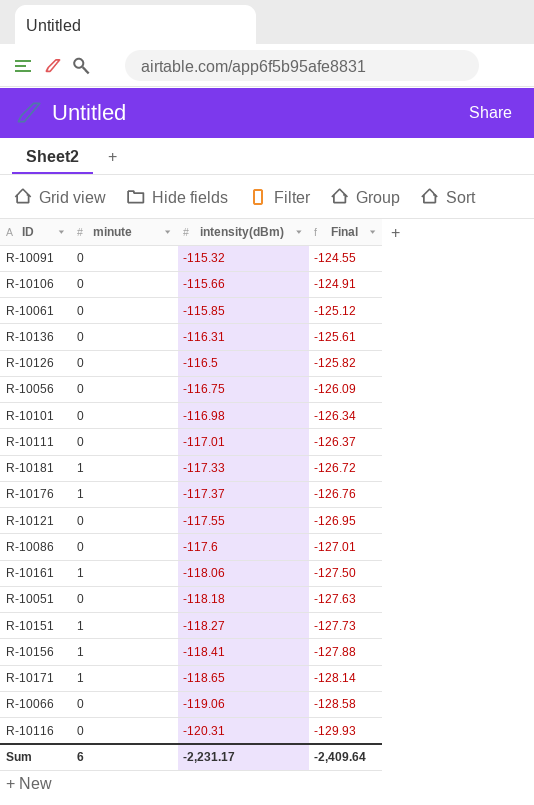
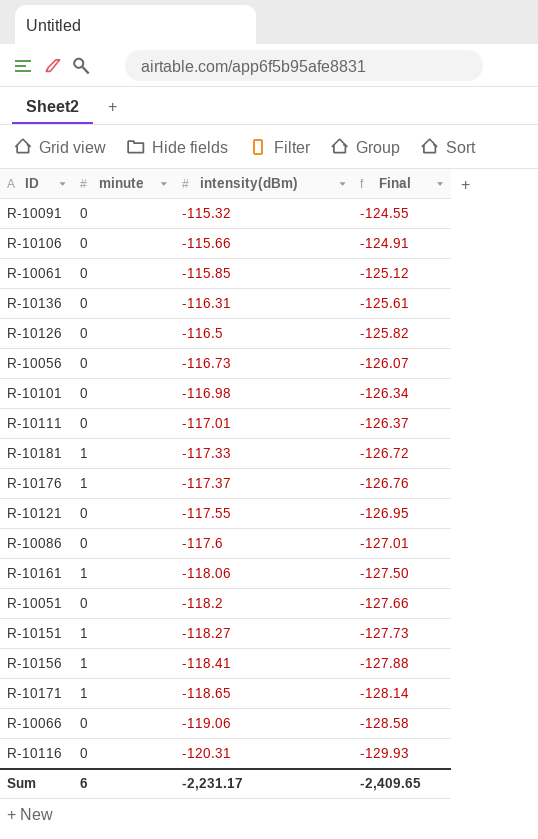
R-10056 | intensity(dBm): -116.75 -> -116.73
R-10056 | Final: -126.09 -> -126.07
R-10051 | intensity(dBm): -118.18 -> -118.2
R-10051 | Final: -127.63 -> -127.66
Sum | Final: -2,409.64 -> -2,409.65

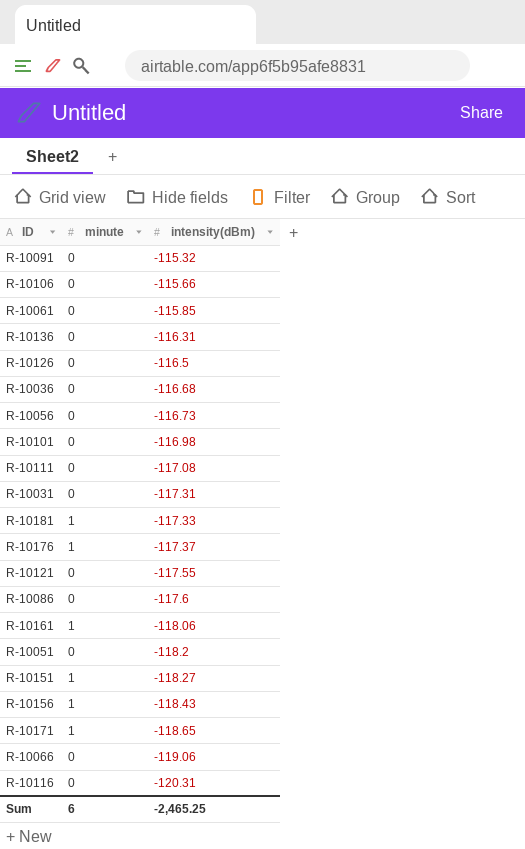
column Final | formula: [intensity(dBm)] * 1.08 -> none
row R-10036: none -> 0 | -116.68
R-10111 | intensity(dBm): -117.01 -> -117.08
row R-10031: none -> 0 | -117.31
R-10156 | intensity(dBm): -118.41 -> -118.43
Sum | intensity(dBm): -2,231.17 -> -2,465.25

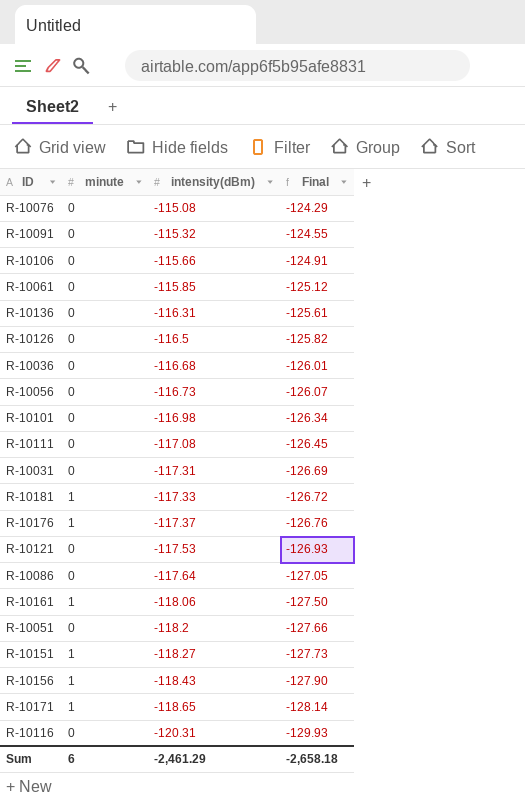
column Final | formula: none -> [intensity(dBm)] * 1.08
row R-10066: 0 | -119.06 -> none
row R-10076: none -> 0 | -115.08 | -124.29
R-10121 | intensity(dBm): -117.55 -> -117.53
R-10086 | intensity(dBm): -117.6 -> -117.64
Sum | intensity(dBm): -2,465.25 -> -2,461.29

